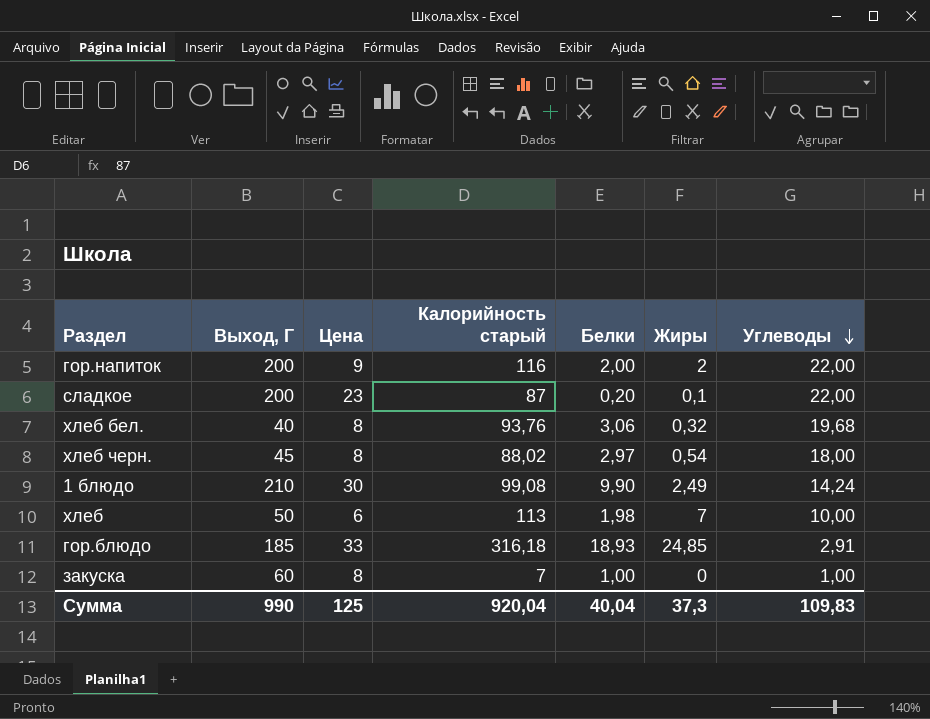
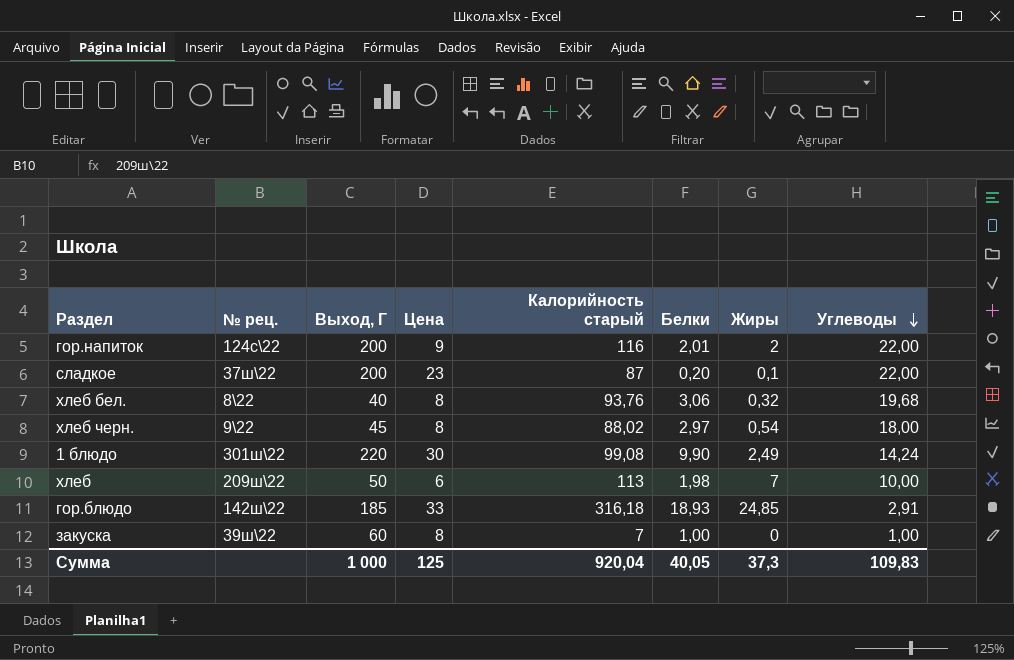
column № рец. | position: none -> 2
гор.напиток | Белки: 2,00 -> 2,01
1 блюдо | Выход, Г: 210 -> 220
Сумма | Выход, Г: 990 -> 1 000
Сумма | Белки: 40,04 -> 40,05

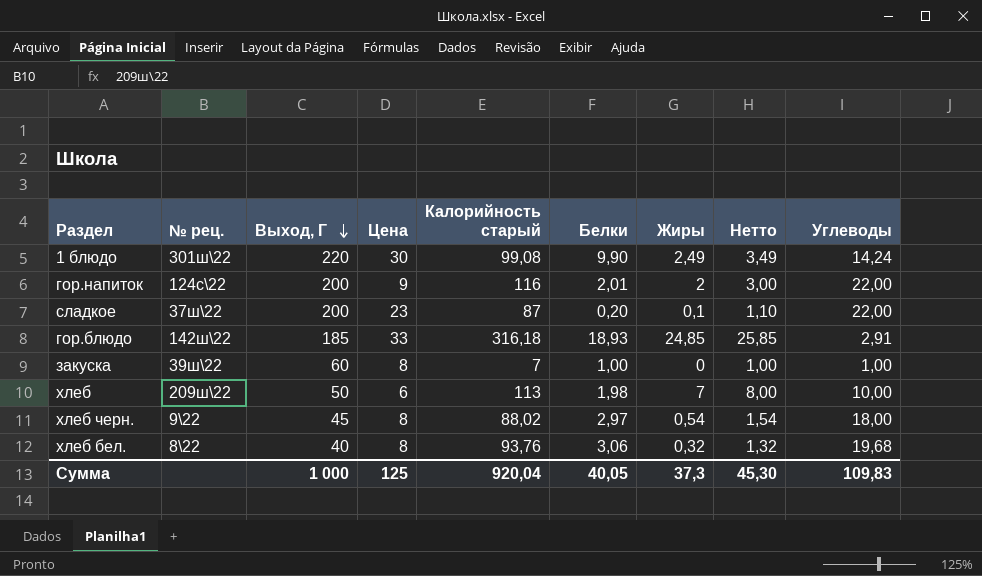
row order: Углеводы descending -> Выход, Г descending
column Нетто | formula: none -> [Жиры] + 1

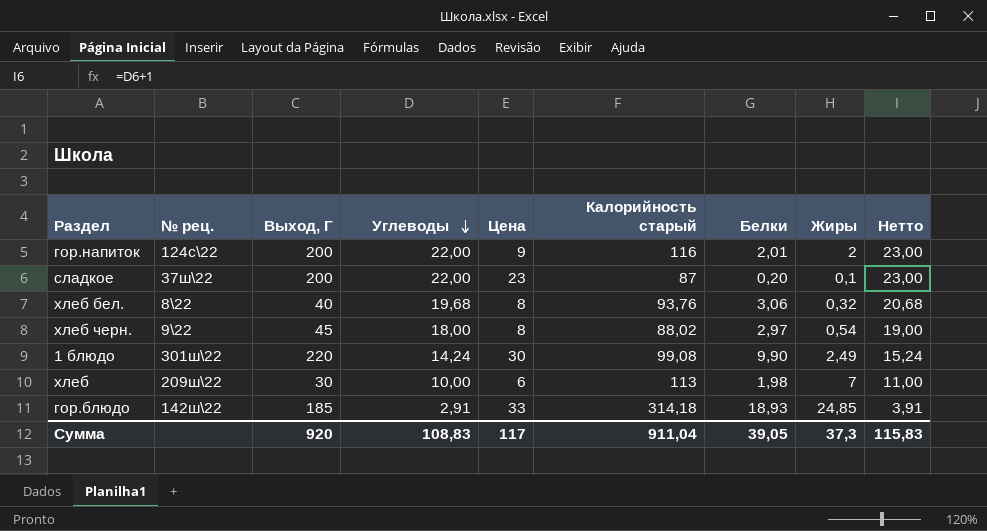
row order: Выход, Г descending -> Углеводы descending
column Углеводы | position: 9 -> 4
column Нетто | formula: [Жиры] + 1 -> [Углеводы] + 1
row закуска: 39ш\22 | 60 | 8 | 7 | 1,00 | 0 | 1,00 | 1,00 -> none
хлеб | Выход, Г: 50 -> 30
гор.блюдо | Калорийность старый: 316,18 -> 314,18
Сумма | Выход, Г: 1 000 -> 920
Сумма | Углеводы: 109,83 -> 108,83
Сумма | Цена: 125 -> 117
Сумма | Калорийность старый: 920,04 -> 911,04
Сумма | Белки: 40,05 -> 39,05
Сумма | Нетто: 45,30 -> 115,83

